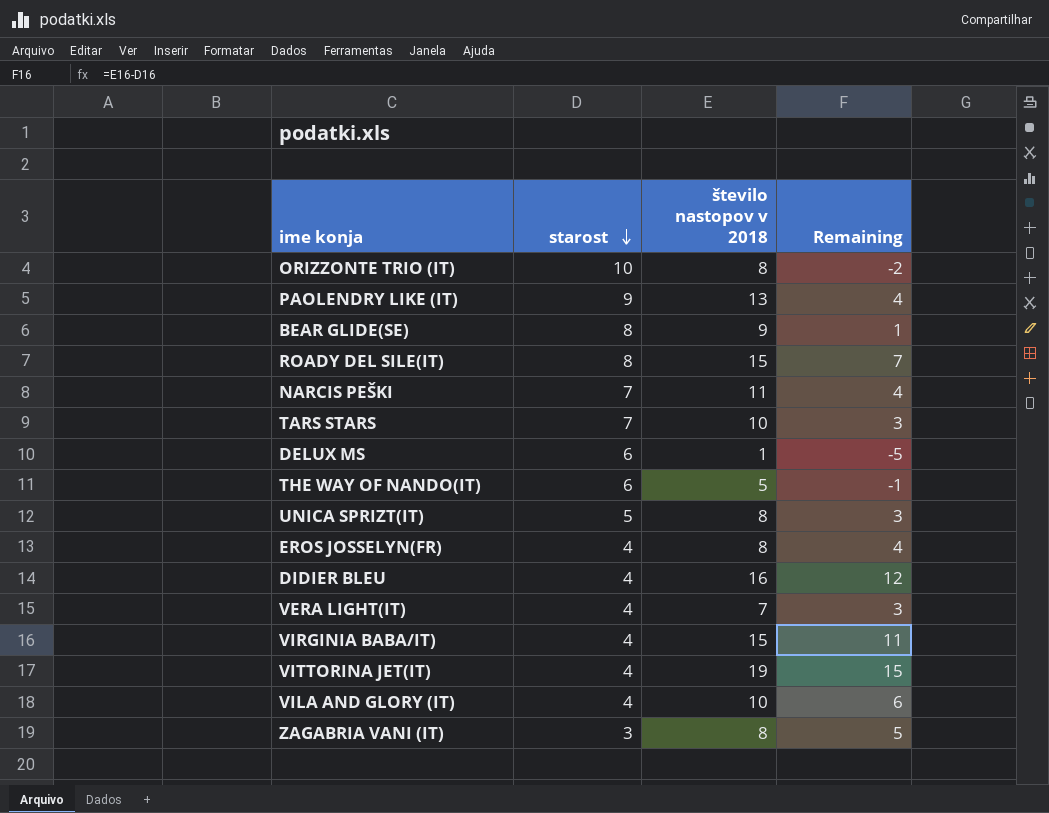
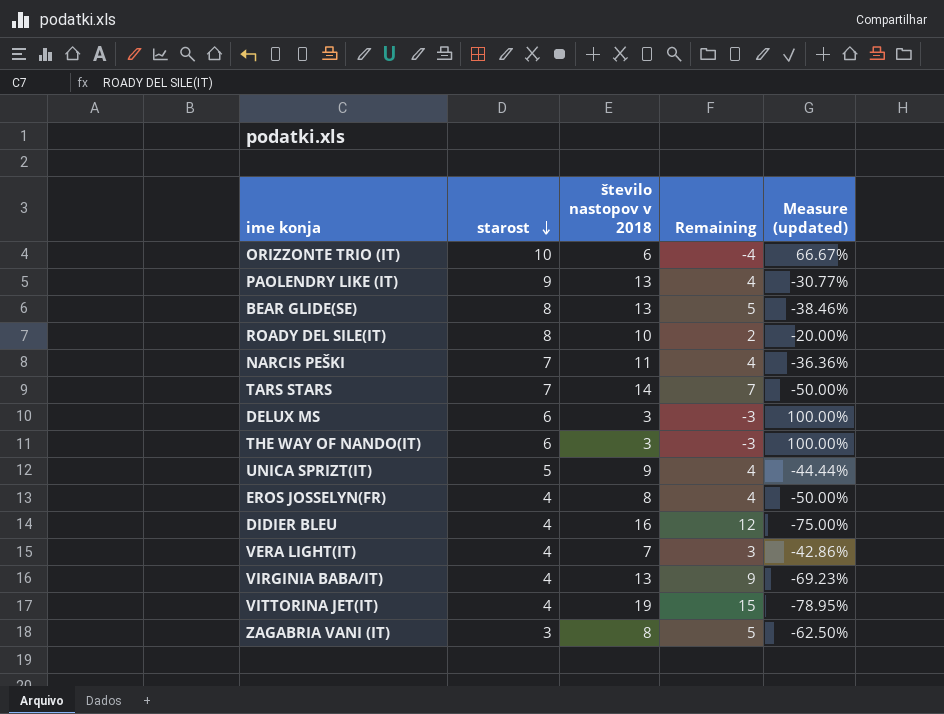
column Measure (updated) | formula: none -> ([starost] - [število nastopov v 2018]) / [število nastopov v 2018]
row VILA AND GLORY (IT): 4 | 10 | 6 -> none
ORIZZONTE TRIO (IT) | število nastopov v 2018: 8 -> 6
ORIZZONTE TRIO (IT) | Remaining: -2 -> -4
BEAR GLIDE(SE) | število nastopov v 2018: 9 -> 13
BEAR GLIDE(SE) | Remaining: 1 -> 5
ROADY DEL SILE(IT) | število nastopov v 2018: 15 -> 10
ROADY DEL SILE(IT) | Remaining: 7 -> 2
TARS STARS | število nastopov v 2018: 10 -> 14
TARS STARS | Remaining: 3 -> 7
DELUX MS | število nastopov v 2018: 1 -> 3
DELUX MS | Remaining: -5 -> -3
THE WAY OF NANDO(IT) | število nastopov v 2018: 5 -> 3
THE WAY OF NANDO(IT) | Remaining: -1 -> -3
UNICA SPRIZT(IT) | število nastopov v 2018: 8 -> 9
UNICA SPRIZT(IT) | Remaining: 3 -> 4
VIRGINIA BABA/IT) | število nastopov v 2018: 15 -> 13
VIRGINIA BABA/IT) | Remaining: 11 -> 9

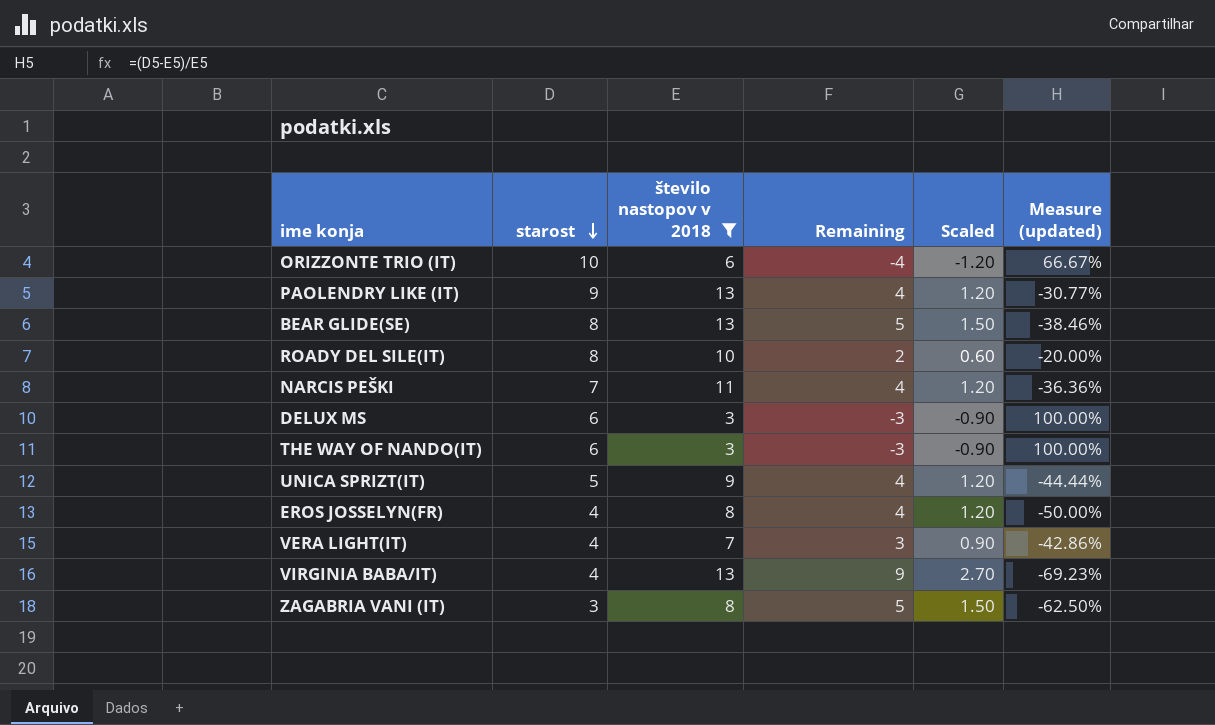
filter: none -> število nastopov v 2018 <= 13
column Scaled | formula: none -> [Remaining] * 0.3

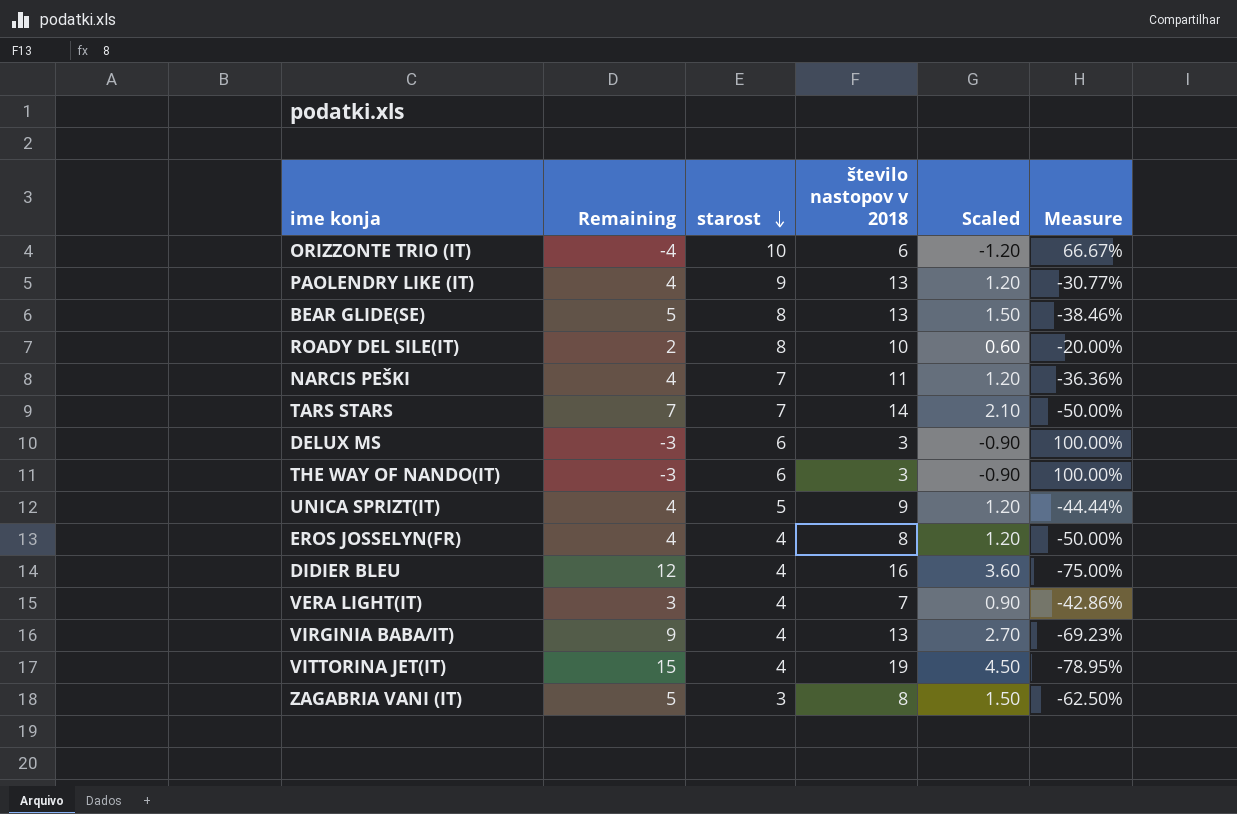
filter: število nastopov v 2018 <= 13 -> none
column Remaining | position: 4 -> 2
column name: Measure (updated) -> Measure

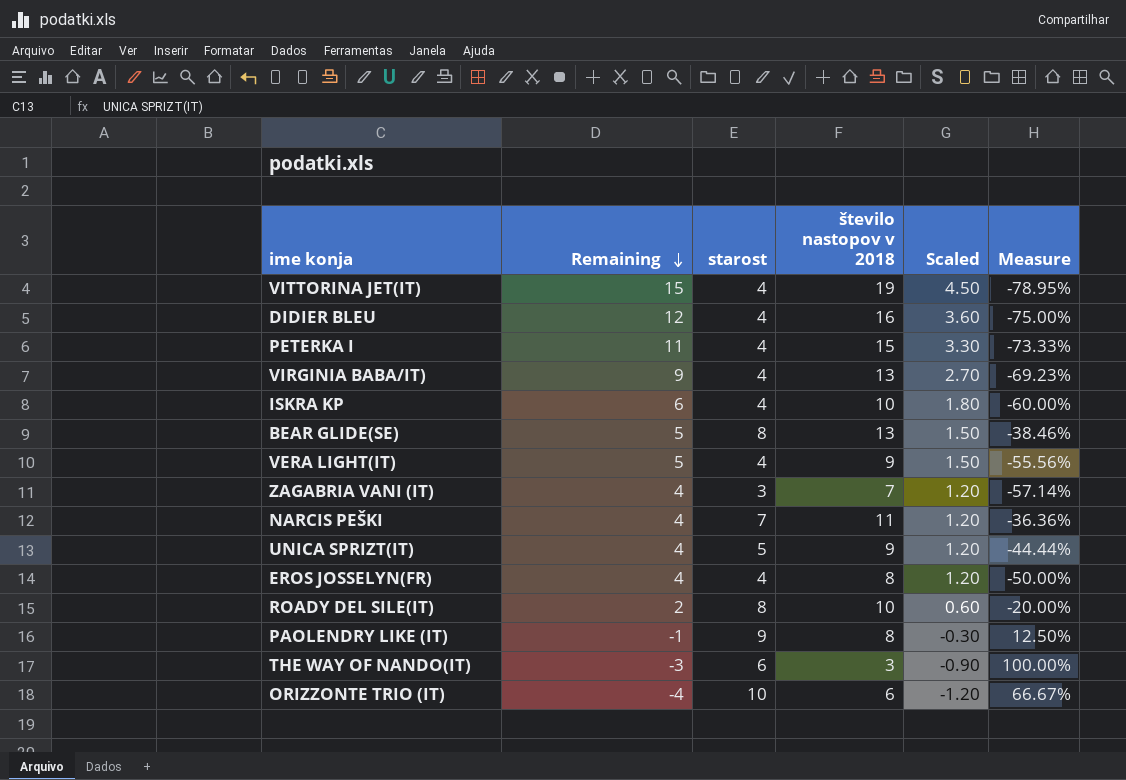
row order: starost descending -> Remaining descending
row TARS STARS: 7 | 7 | 14 | 2.10 | -50.00% -> none
row DELUX MS: -3 | 6 | 3 | -0.90 | 100.00% -> none
row PETERKA I: none -> 11 | 4 | 15 | 3.30 | -73.33%
row ISKRA KP: none -> 6 | 4 | 10 | 1.80 | -60.00%
VERA LIGHT(IT) | Remaining: 3 -> 5
VERA LIGHT(IT) | število nastopov v 2018: 7 -> 9
VERA LIGHT(IT) | Scaled: 0.90 -> 1.50
VERA LIGHT(IT) | Measure: -42.86% -> -55.56%
ZAGABRIA VANI (IT) | Remaining: 5 -> 4
ZAGABRIA VANI (IT) | število nastopov v 2018: 8 -> 7
ZAGABRIA VANI (IT) | Scaled: 1.50 -> 1.20
ZAGABRIA VANI (IT) | Measure: -62.50% -> -57.14%
PAOLENDRY LIKE (IT) | Remaining: 4 -> -1
PAOLENDRY LIKE (IT) | število nastopov v 2018: 13 -> 8
PAOLENDRY LIKE (IT) | Scaled: 1.20 -> -0.30
PAOLENDRY LIKE (IT) | Measure: -30.77% -> 12.50%

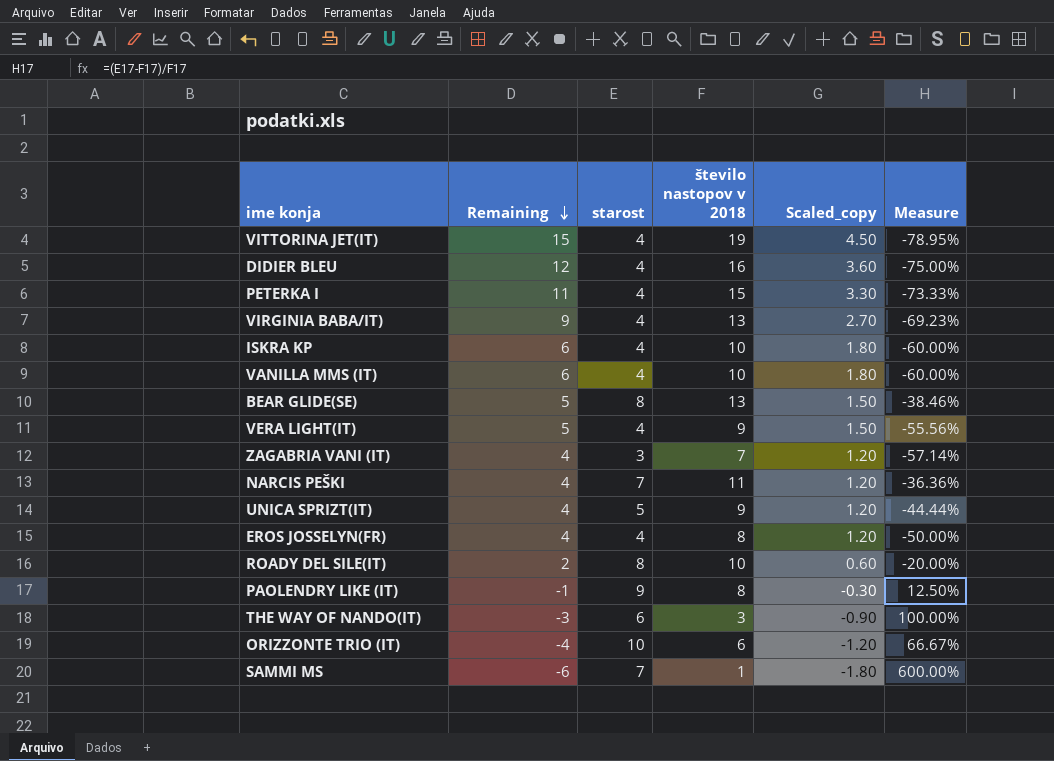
column name: Scaled -> Scaled_copy
row VANILLA MMS (IT): none -> 6 | 4 | 10 | 1.80 | -60.00%
row SAMMI MS: none -> -6 | 7 | 1 | -1.80 | 600.00%

